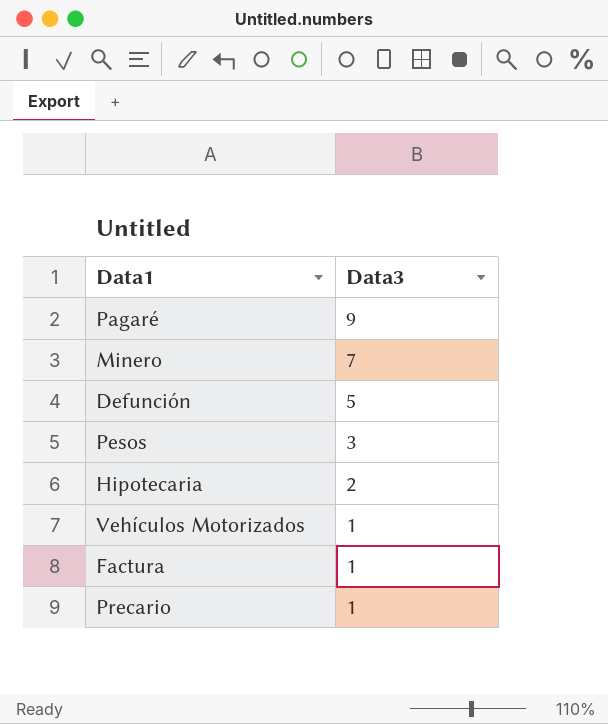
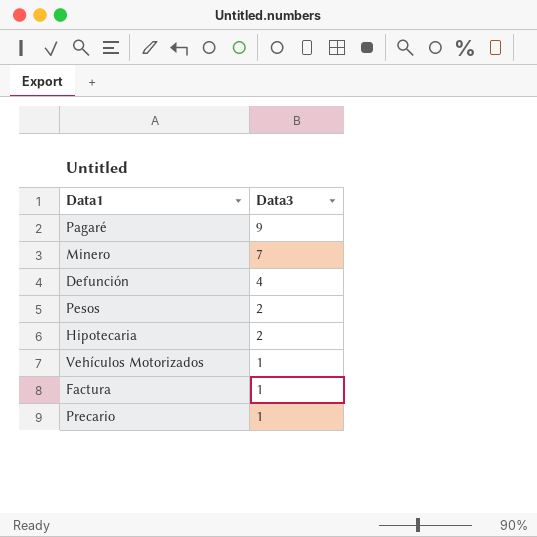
Defunción | Data3: 5 -> 4
Pesos | Data3: 3 -> 2

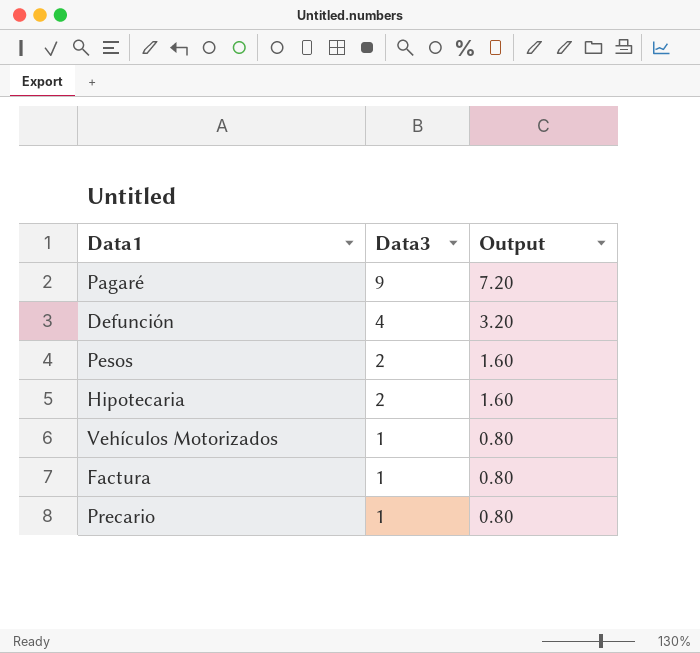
column Output | formula: none -> [Data3] * 0.8
row Minero: 7 -> none

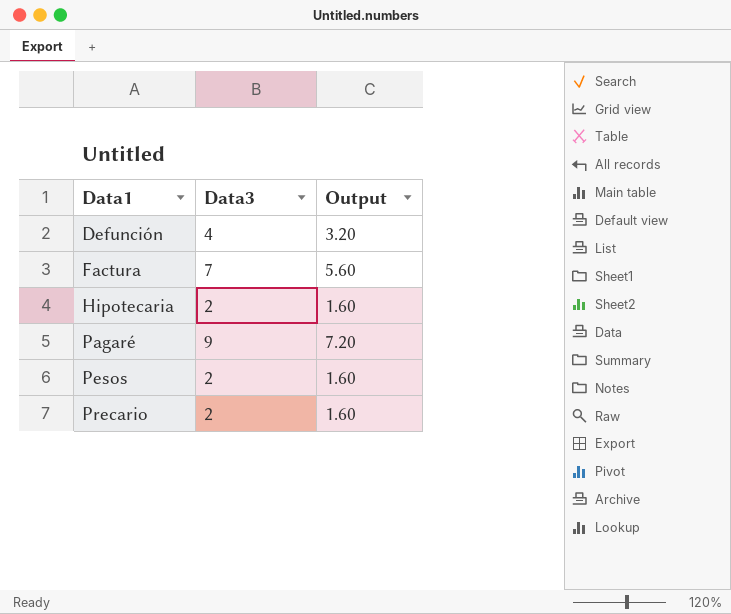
row order: Data3 descending -> Data1 ascending
row Vehículos Motorizados: 1 | 0.80 -> none
Factura | Data3: 1 -> 7
Factura | Output: 0.80 -> 5.60
Precario | Data3: 1 -> 2
Precario | Output: 0.80 -> 1.60

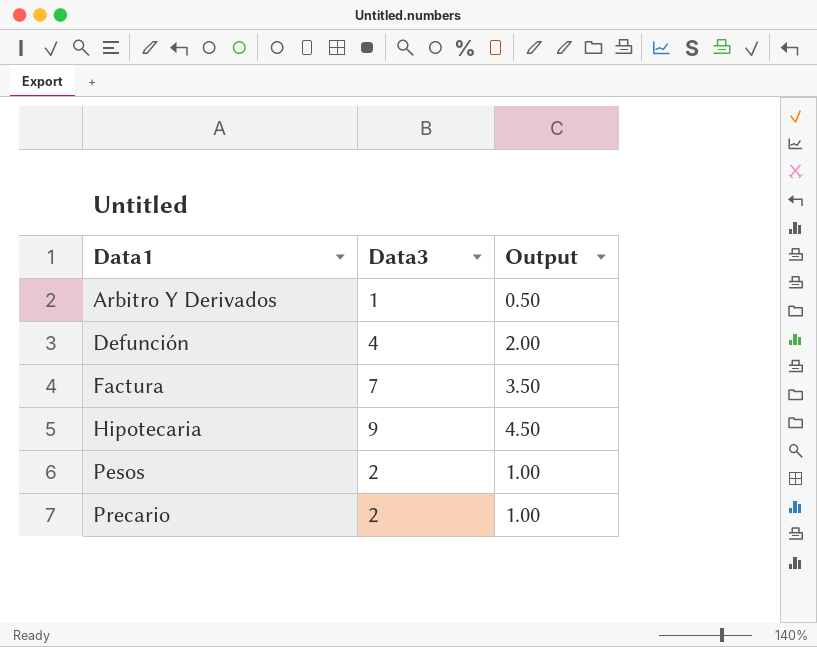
column Output | formula: [Data3] * 0.8 -> [Data3] * 0.5
row Pagaré: 9 | 7.20 -> none
row Arbitro Y Derivados: none -> 1 | 0.50
Hipotecaria | Data3: 2 -> 9

